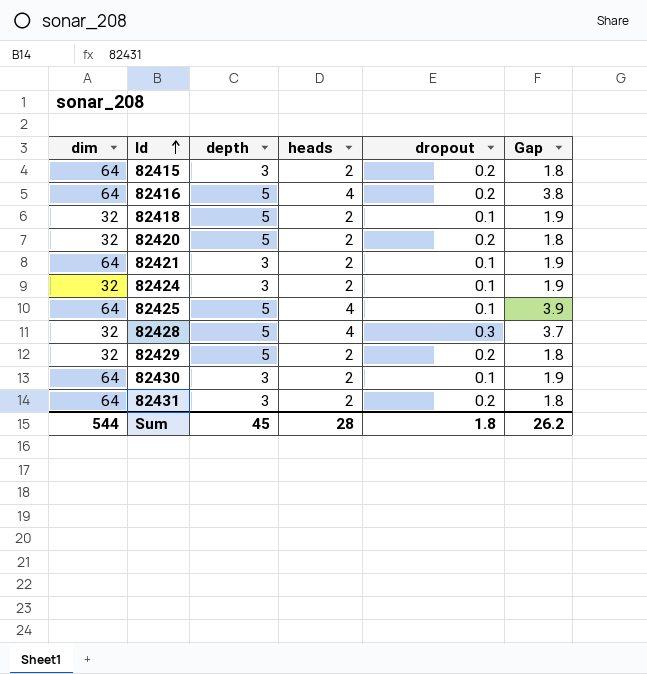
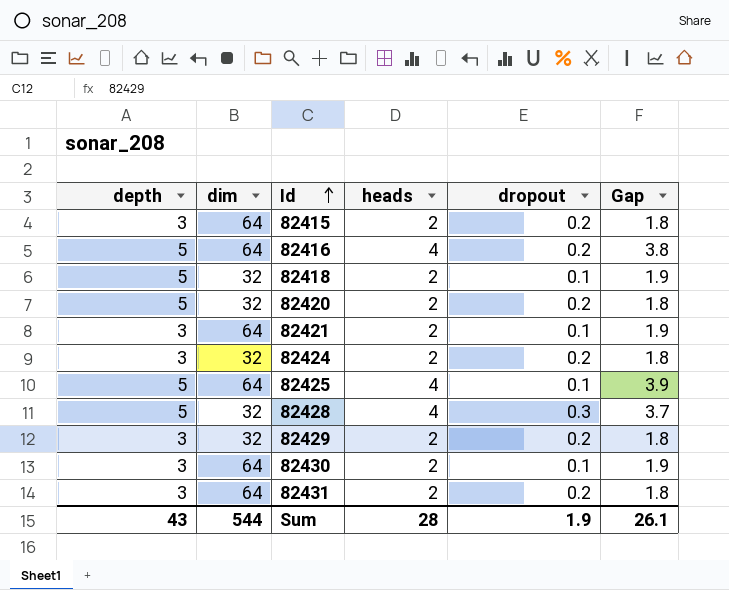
column depth | position: 3 -> 1
82424 | dropout: 0.1 -> 0.2
82424 | Gap: 1.9 -> 1.8
82429 | depth: 5 -> 3
Sum | depth: 45 -> 43
Sum | dropout: 1.8 -> 1.9
Sum | Gap: 26.2 -> 26.1

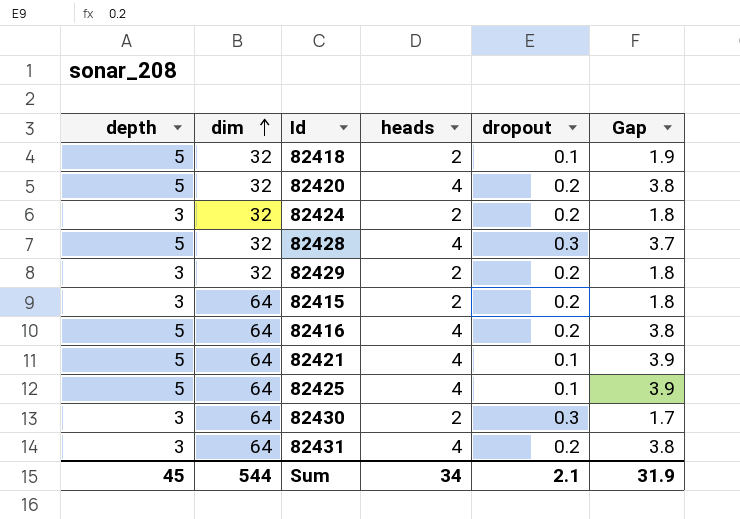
row order: Id ascending -> dim ascending
82420 | heads: 2 -> 4
82420 | Gap: 1.8 -> 3.8
82421 | depth: 3 -> 5
82421 | heads: 2 -> 4
82421 | Gap: 1.9 -> 3.9
82430 | dropout: 0.1 -> 0.3
82430 | Gap: 1.9 -> 1.7
82431 | heads: 2 -> 4
82431 | Gap: 1.8 -> 3.8
Sum | depth: 43 -> 45
Sum | heads: 28 -> 34
Sum | dropout: 1.9 -> 2.1
Sum | Gap: 26.1 -> 31.9

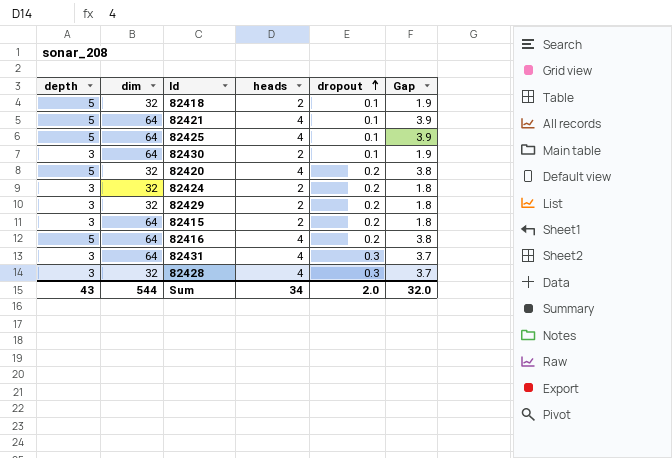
row order: dim ascending -> dropout ascending
82430 | dropout: 0.3 -> 0.1
82430 | Gap: 1.7 -> 1.9
82431 | dropout: 0.2 -> 0.3
82431 | Gap: 3.8 -> 3.7
82428 | depth: 5 -> 3
Sum | depth: 45 -> 43
Sum | dropout: 2.1 -> 2.0
Sum | Gap: 31.9 -> 32.0

